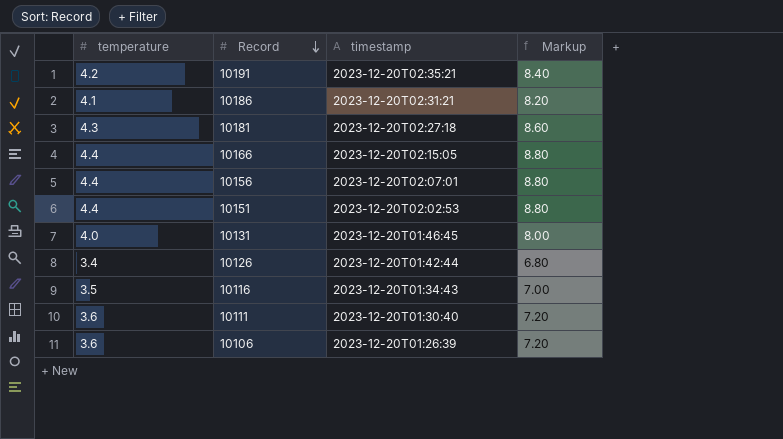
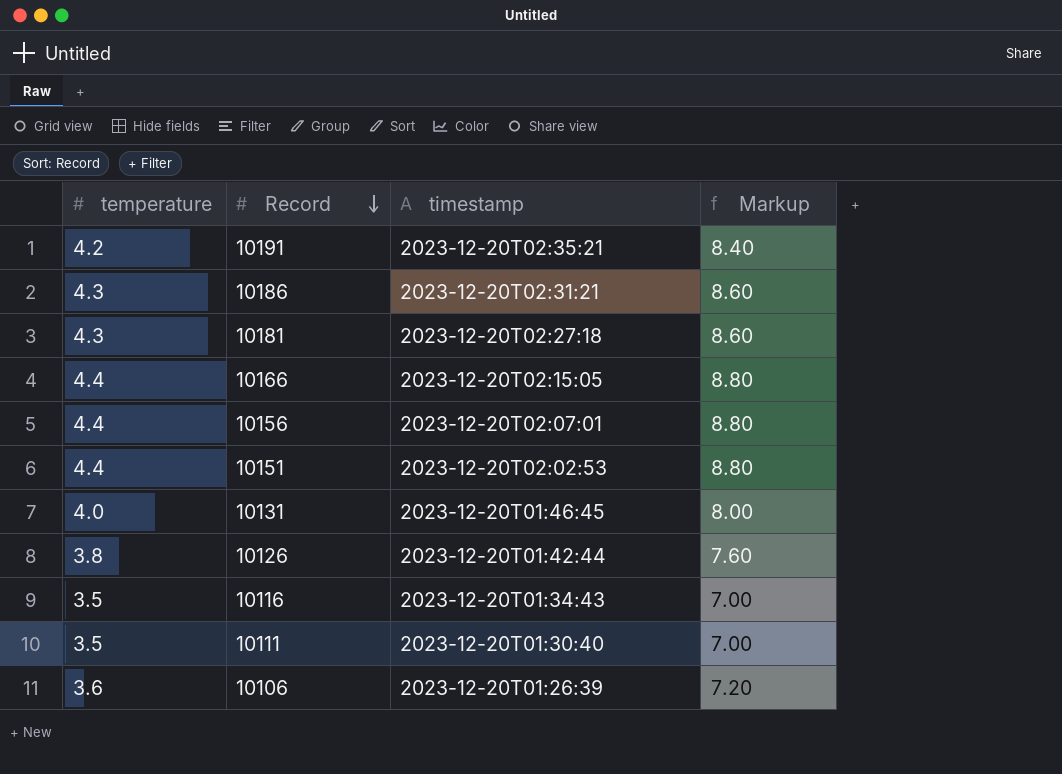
10186 | temperature: 4.1 -> 4.3
10186 | Markup: 8.20 -> 8.60
10126 | temperature: 3.4 -> 3.8
10126 | Markup: 6.80 -> 7.60
10111 | temperature: 3.6 -> 3.5
10111 | Markup: 7.20 -> 7.00

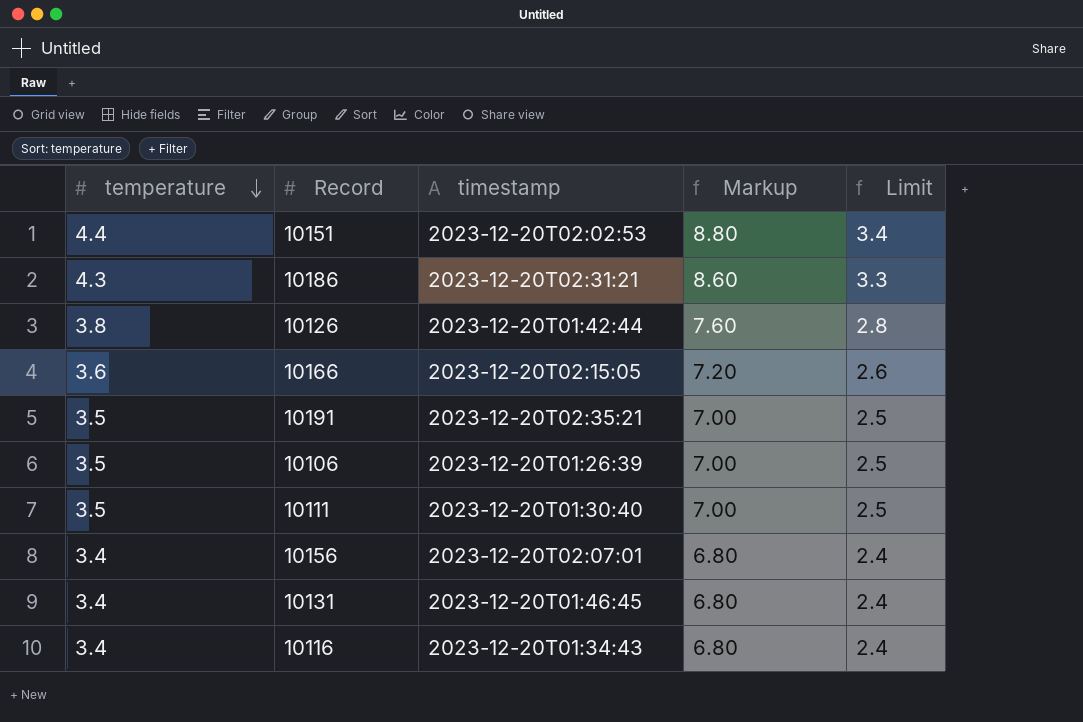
row order: Record descending -> temperature descending
column Limit | formula: none -> [temperature] - 1
row 10181: 4.3 | 2023-12-20T02:27:18 | 8.60 -> none
10166 | temperature: 4.4 -> 3.6
10166 | Markup: 8.80 -> 7.20
10191 | temperature: 4.2 -> 3.5
10191 | Markup: 8.40 -> 7.00
10106 | temperature: 3.6 -> 3.5
10106 | Markup: 7.20 -> 7.00
10156 | temperature: 4.4 -> 3.4
10156 | Markup: 8.80 -> 6.80
10131 | temperature: 4.0 -> 3.4
10131 | Markup: 8.00 -> 6.80
10116 | temperature: 3.5 -> 3.4
10116 | Markup: 7.00 -> 6.80

